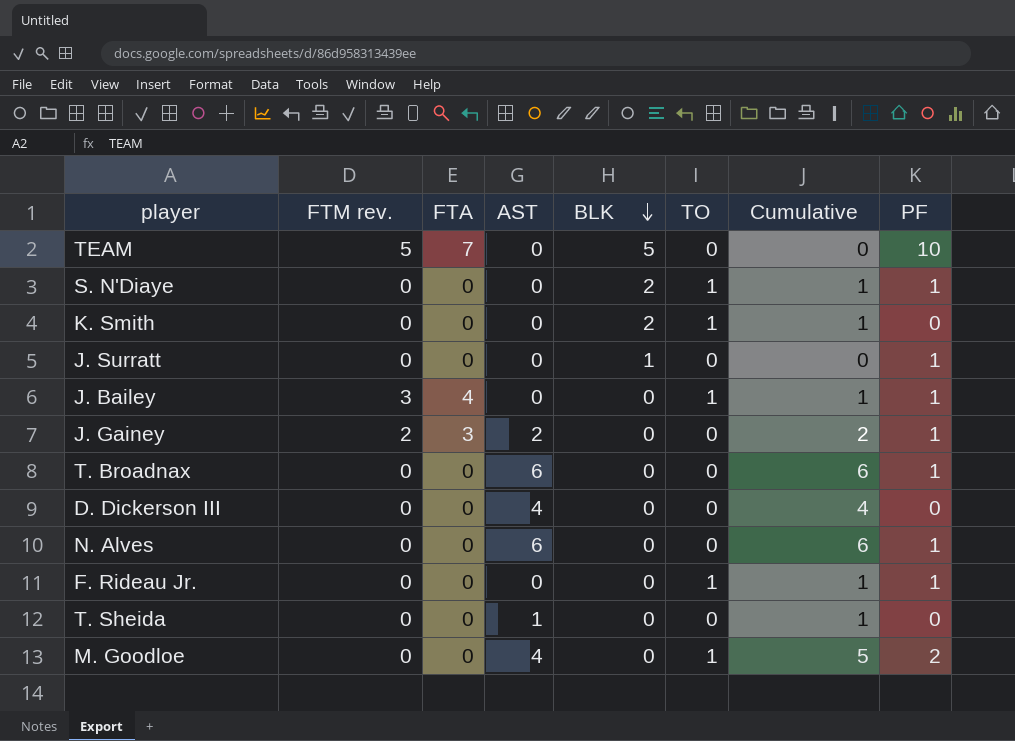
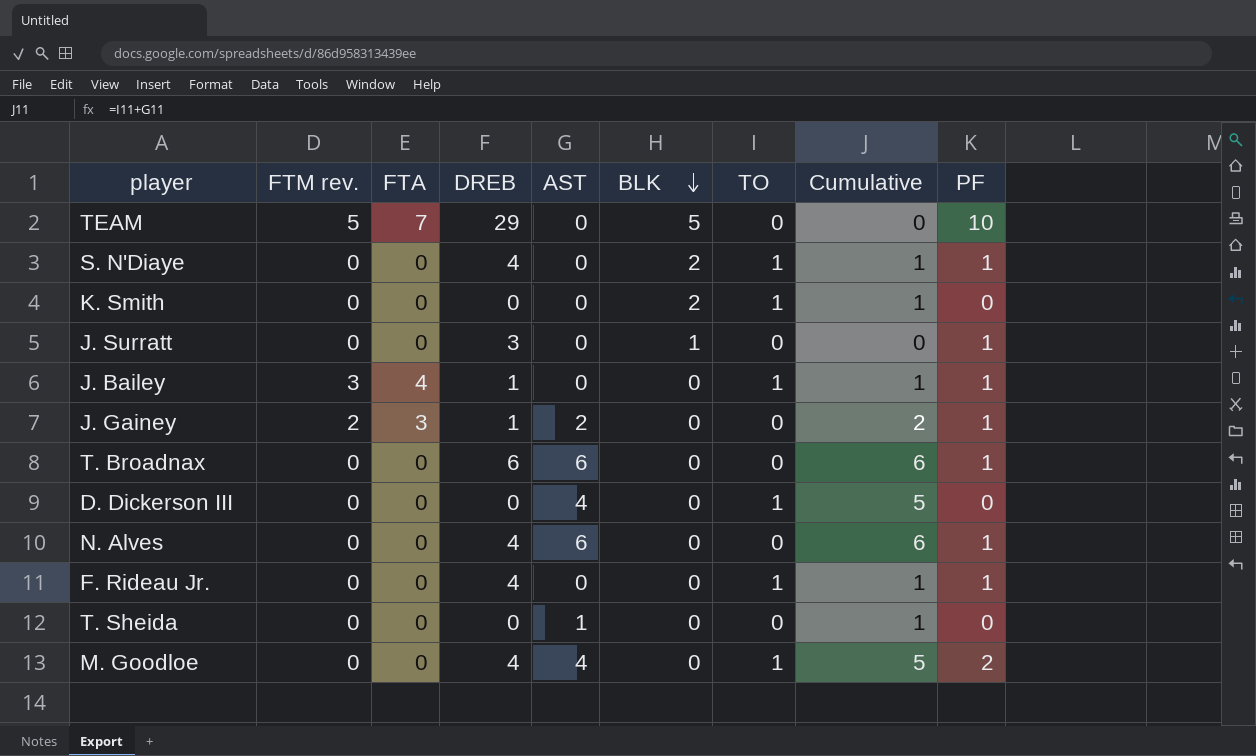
column DREB | position: none -> 4
D. Dickerson III | TO: 0 -> 1
D. Dickerson III | Cumulative: 4 -> 5

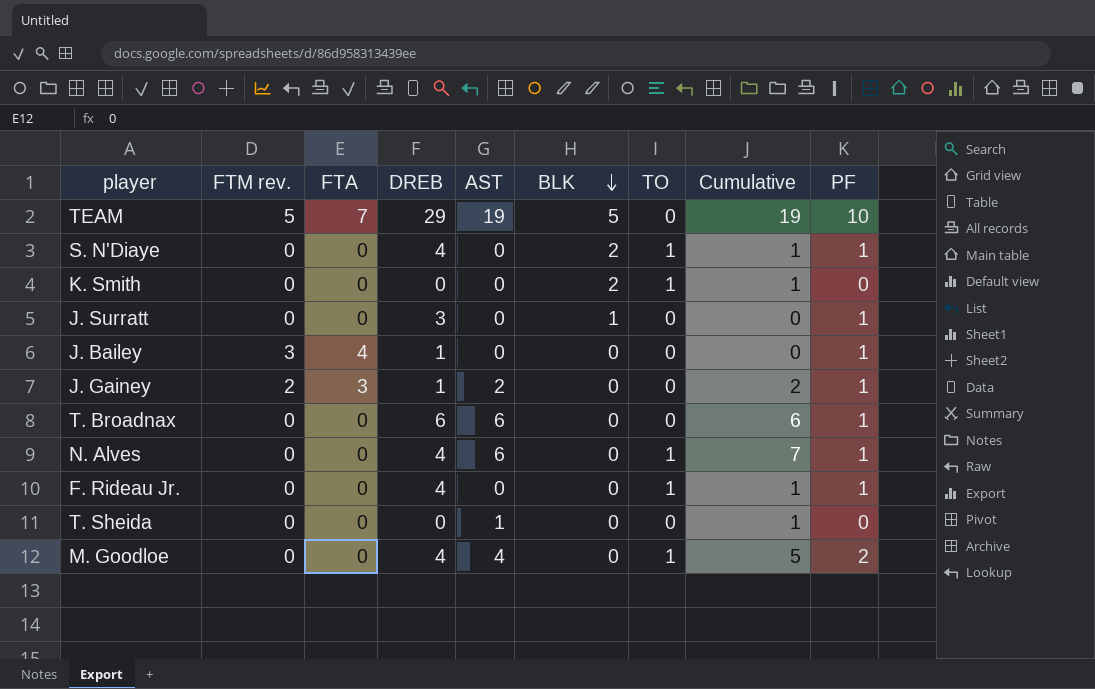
row D. Dickerson III: 0 | 0 | 0 | 4 | 0 | 1 | 5 | 0 -> none
TEAM | AST: 0 -> 19
TEAM | Cumulative: 0 -> 19
J. Bailey | TO: 1 -> 0
J. Bailey | Cumulative: 1 -> 0
N. Alves | TO: 0 -> 1
N. Alves | Cumulative: 6 -> 7

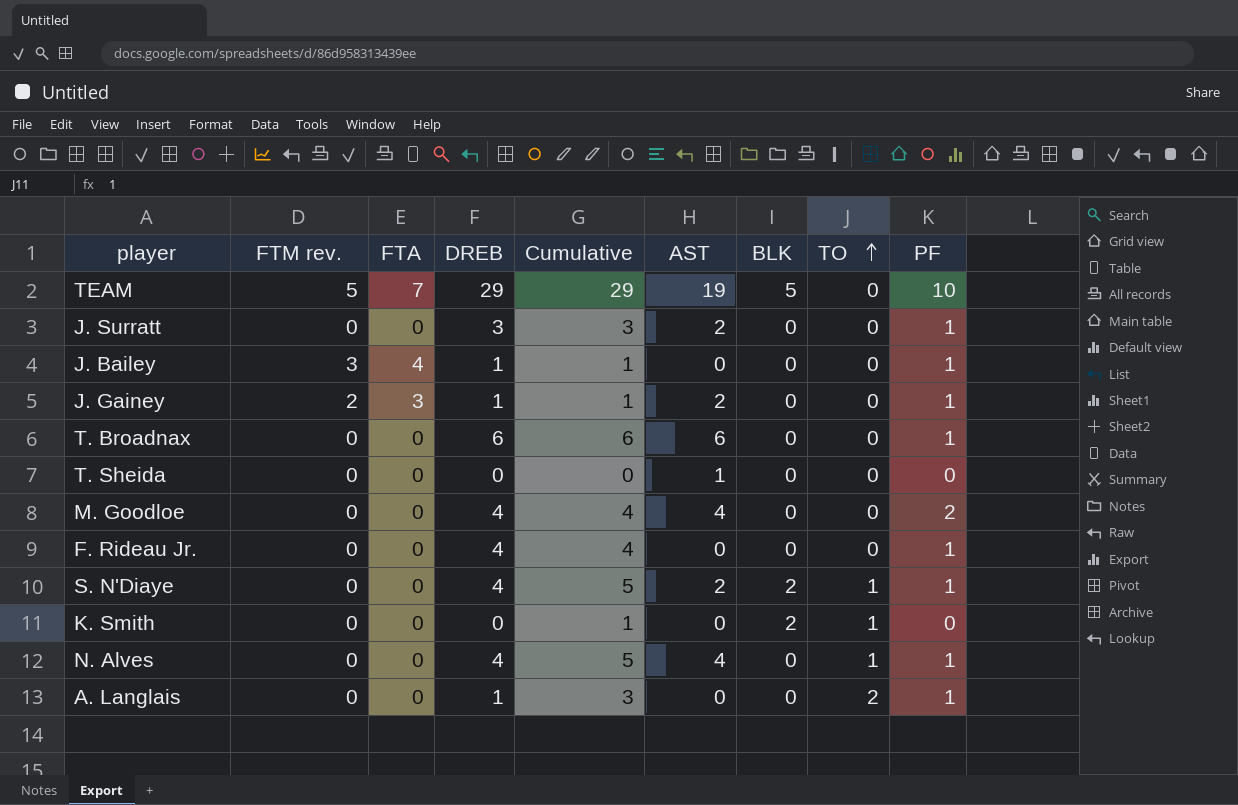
row order: BLK descending -> TO ascending
column Cumulative | formula: [AST] + [TO] -> [DREB] + [TO]
column Cumulative | position: 8 -> 5
J. Surratt | AST: 0 -> 2
J. Surratt | BLK: 1 -> 0
M. Goodloe | TO: 1 -> 0
F. Rideau Jr. | TO: 1 -> 0
S. N'Diaye | AST: 0 -> 2
N. Alves | AST: 6 -> 4
row A. Langlais: none -> 0 | 0 | 1 | 3 | 0 | 0 | 2 | 1

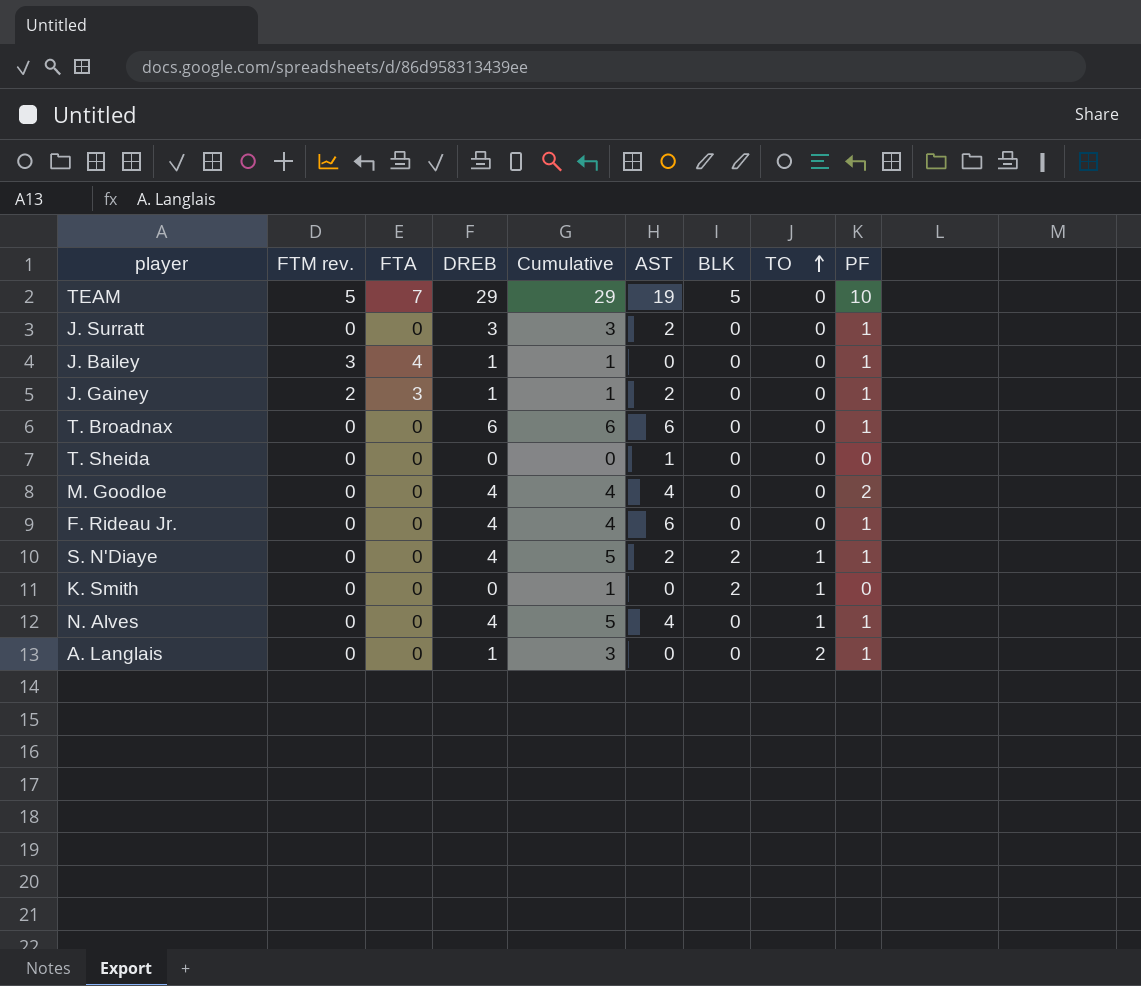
F. Rideau Jr. | AST: 0 -> 6

